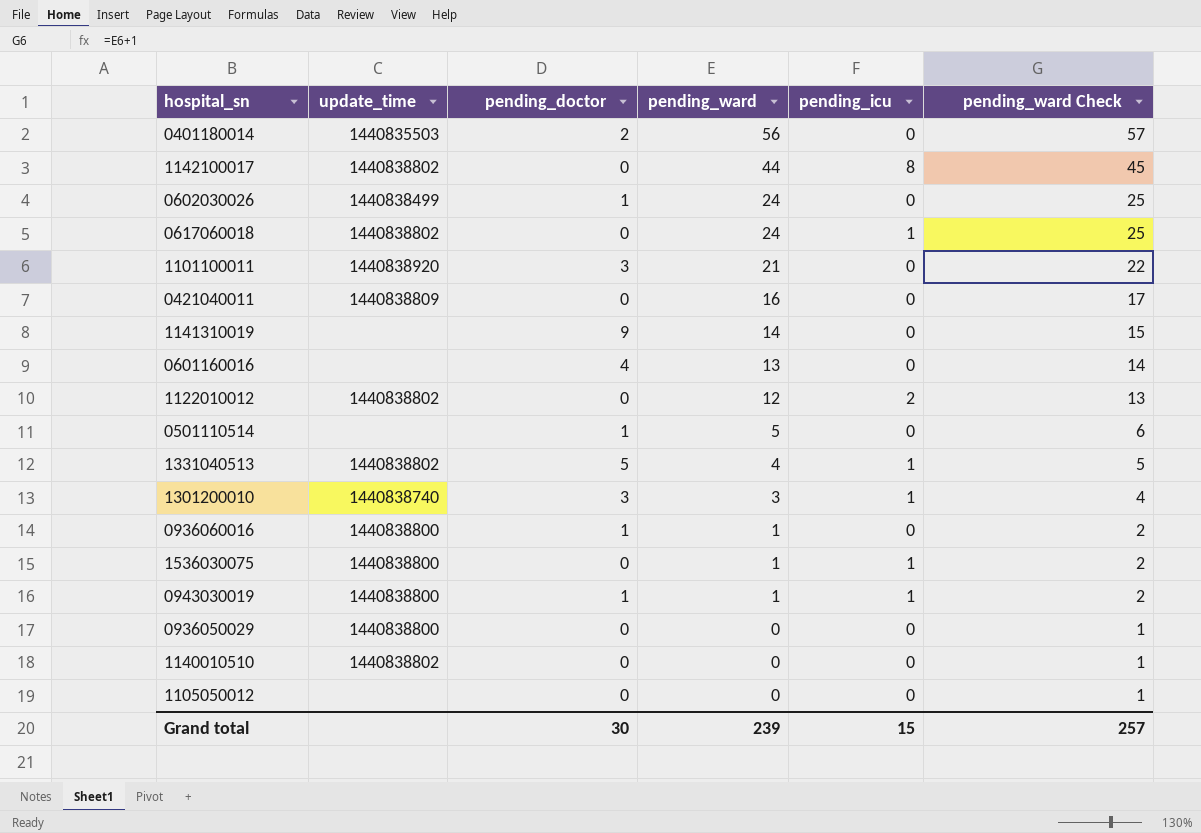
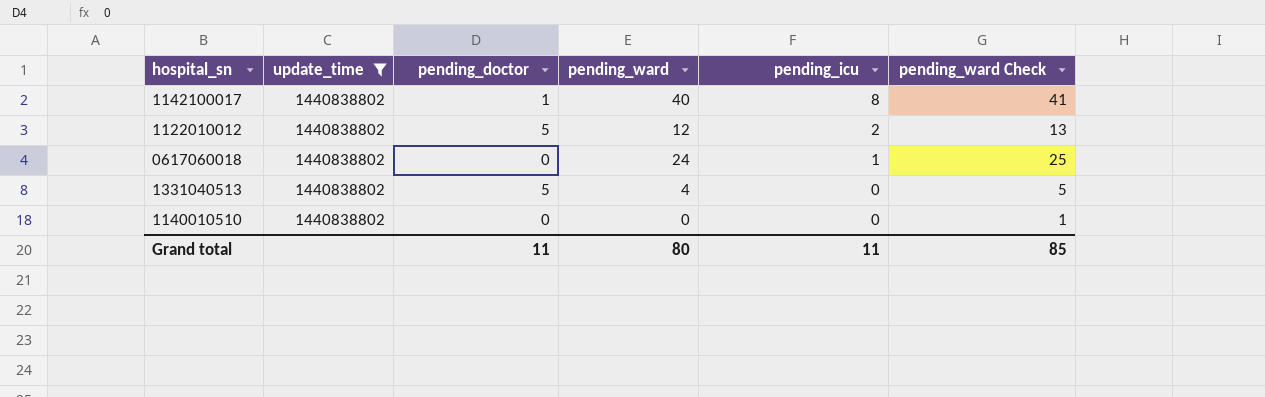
filter: none -> update_time = 1440838802
row order: pending_ward descending -> pending_icu descending
1142100017 | pending_doctor: 0 -> 1
1142100017 | pending_ward: 44 -> 40
1142100017 | pending_ward Check: 45 -> 41
1122010012 | pending_doctor: 0 -> 5
1331040513 | pending_icu: 1 -> 0
Grand total | pending_doctor: 30 -> 11
Grand total | pending_ward: 239 -> 80
Grand total | pending_icu: 15 -> 11
Grand total | pending_ward Check: 257 -> 85

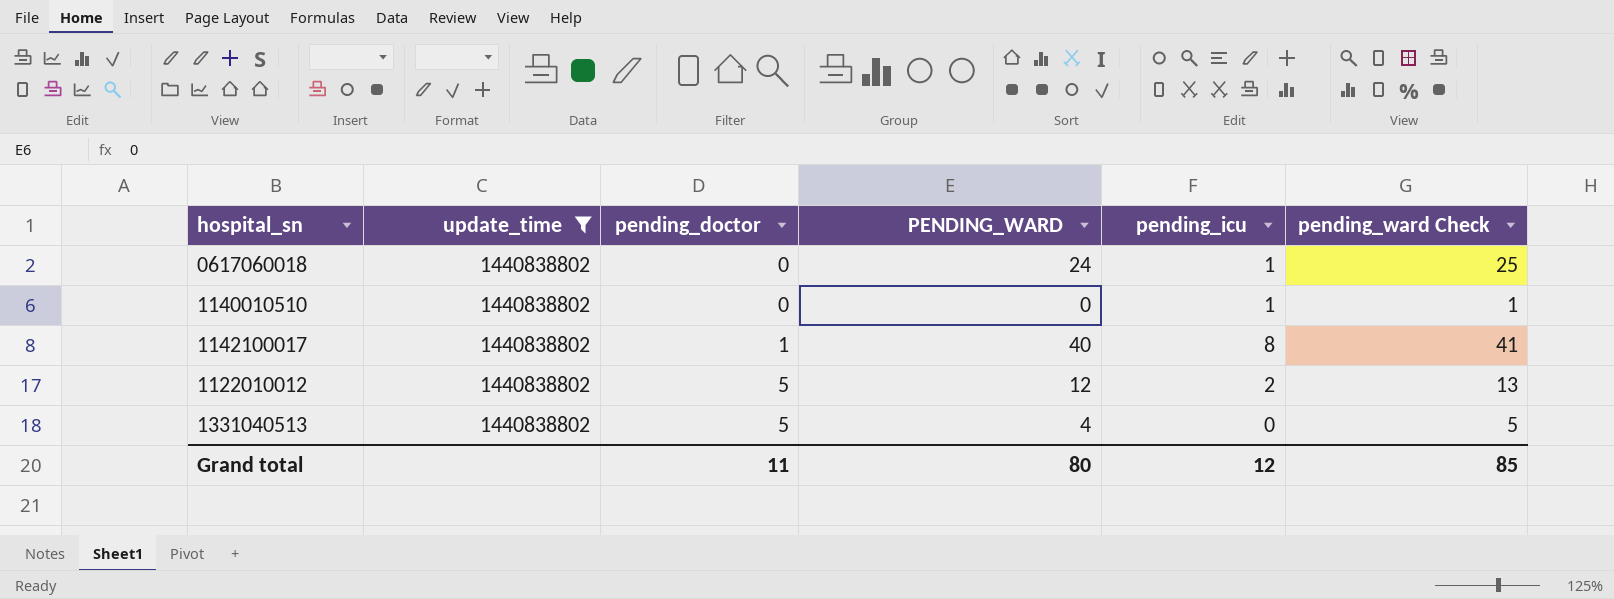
row order: pending_icu descending -> pending_doctor ascending
column name: pending_ward -> PENDING_WARD
1140010510 | pending_icu: 0 -> 1
Grand total | pending_icu: 11 -> 12

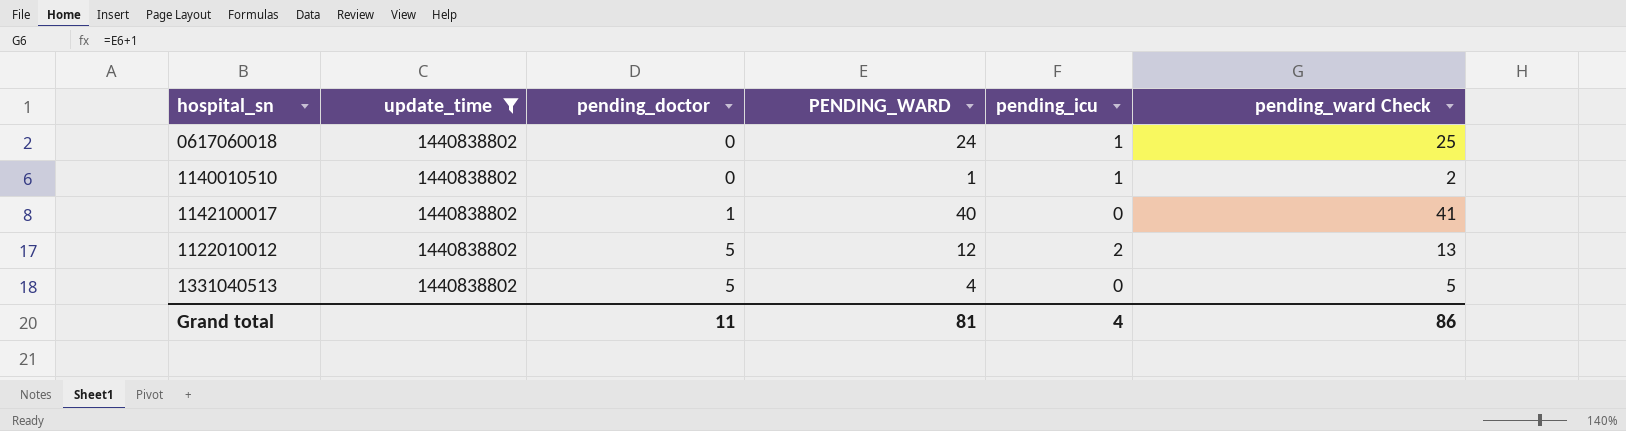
1140010510 | PENDING_WARD: 0 -> 1
1140010510 | pending_ward Check: 1 -> 2
1142100017 | pending_icu: 8 -> 0
Grand total | PENDING_WARD: 80 -> 81
Grand total | pending_icu: 12 -> 4
Grand total | pending_ward Check: 85 -> 86

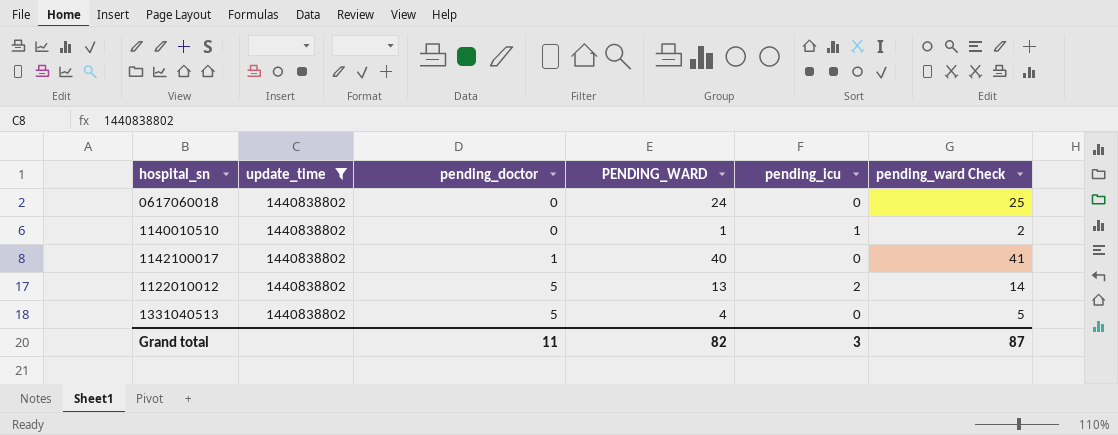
0617060018 | pending_icu: 1 -> 0
1122010012 | PENDING_WARD: 12 -> 13
1122010012 | pending_ward Check: 13 -> 14
Grand total | PENDING_WARD: 81 -> 82
Grand total | pending_icu: 4 -> 3
Grand total | pending_ward Check: 86 -> 87

